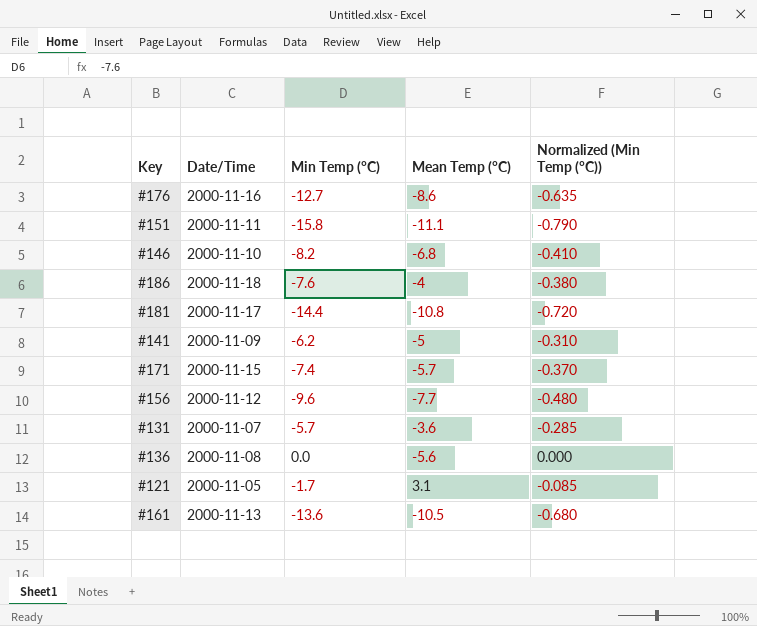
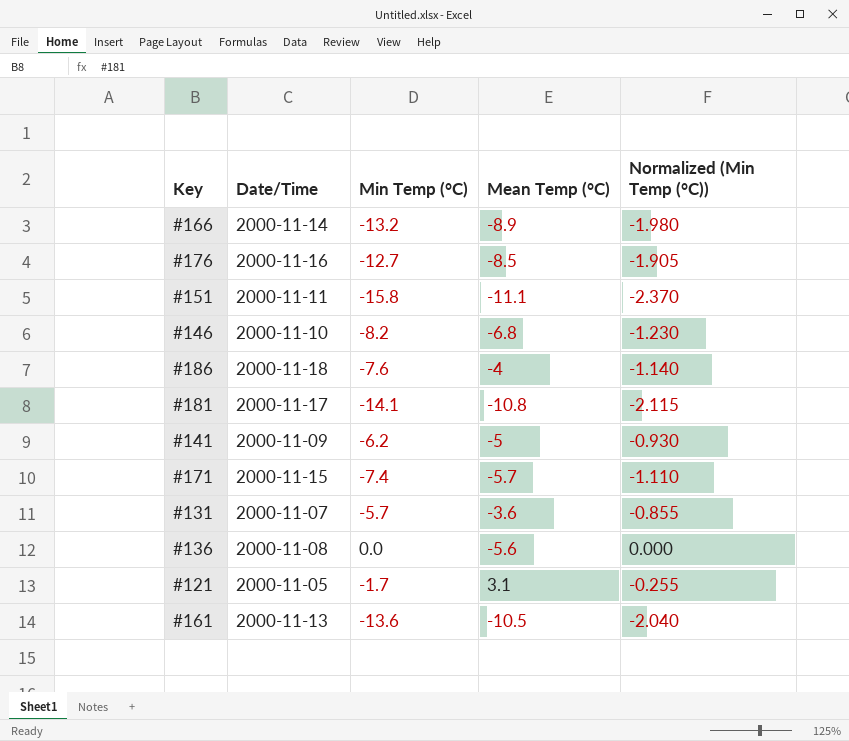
column Normalized (Min Temp (°C)) | formula: [Min Temp (°C)] * 0.05 -> [Min Temp (°C)] * 0.15
row #156: 2000-11-12 | -9.6 | -7.7 | -0.480 -> none
row #166: none -> 2000-11-14 | -13.2 | -8.9 | -1.980
#176 | Mean Temp (°C): -8.6 -> -8.5
#181 | Min Temp (°C): -14.4 -> -14.1

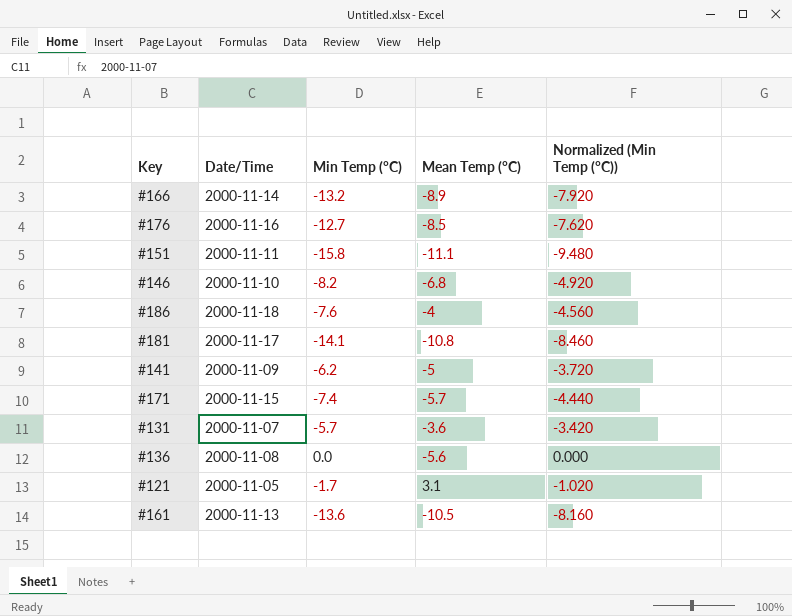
column Normalized (Min Temp (°C)) | formula: [Min Temp (°C)] * 0.15 -> [Min Temp (°C)] * 0.6

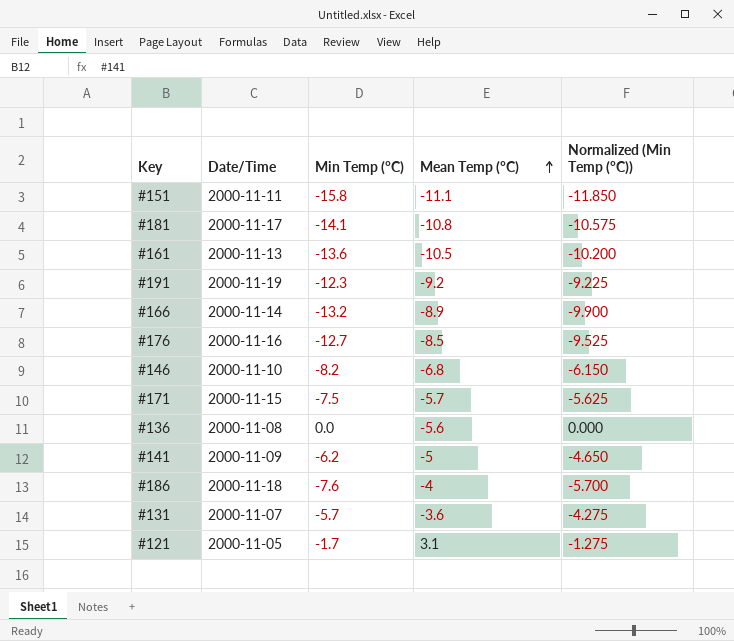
row order: none -> Mean Temp (°C) ascending
column Normalized (Min Temp (°C)) | formula: [Min Temp (°C)] * 0.6 -> [Min Temp (°C)] * 0.75
row #191: none -> 2000-11-19 | -12.3 | -9.2 | -9.225
#171 | Min Temp (°C): -7.4 -> -7.5

